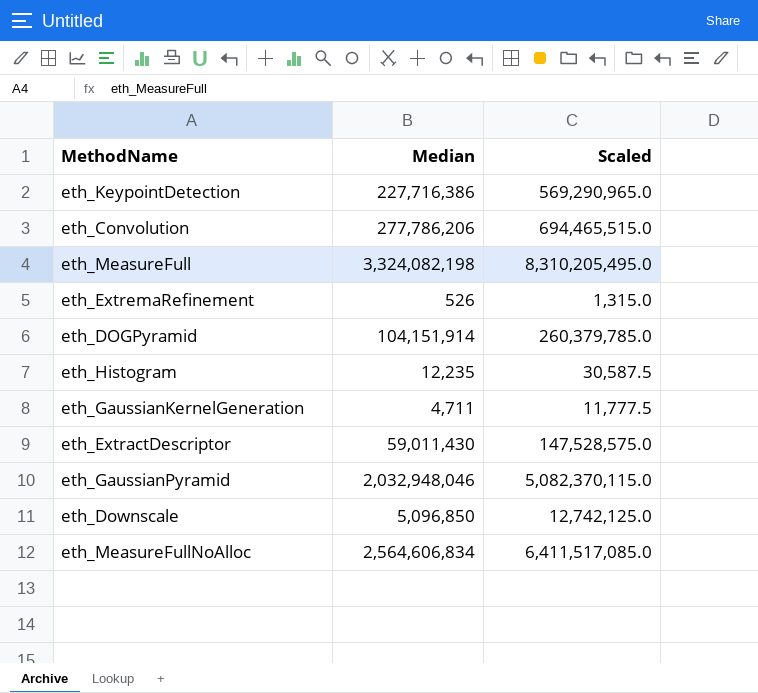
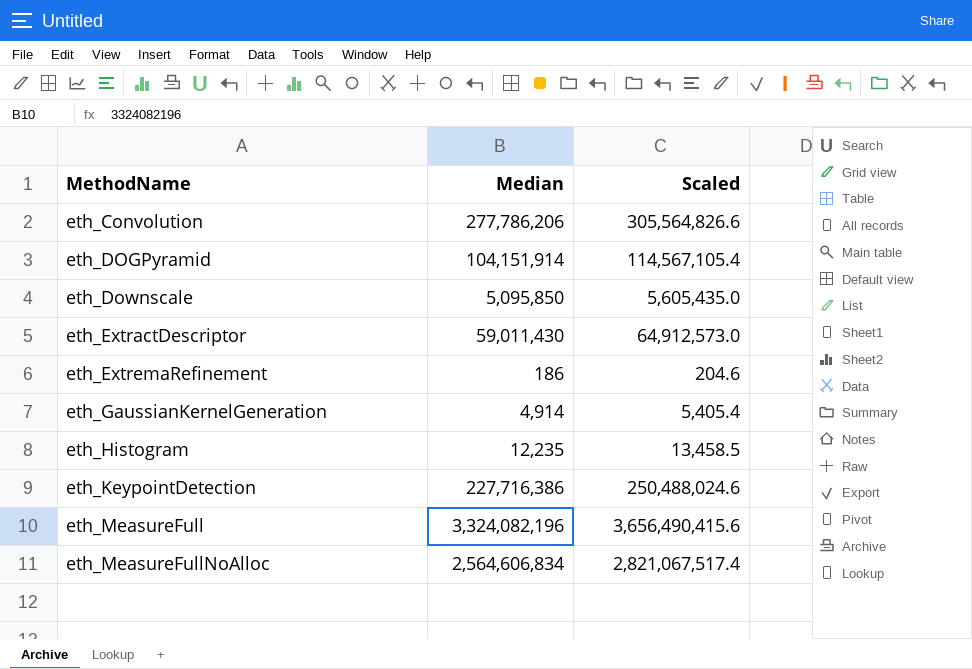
row order: none -> MethodName ascending
column Scaled | formula: [Median] * 2.5 -> [Median] * 1.1
row eth_GaussianPyramid: 2,032,948,046 | 5,082,370,115.0 -> none
eth_Downscale | Median: 5,096,850 -> 5,095,850
eth_ExtremaRefinement | Median: 526 -> 186
eth_GaussianKernelGeneration | Median: 4,711 -> 4,914
eth_MeasureFull | Median: 3,324,082,198 -> 3,324,082,196

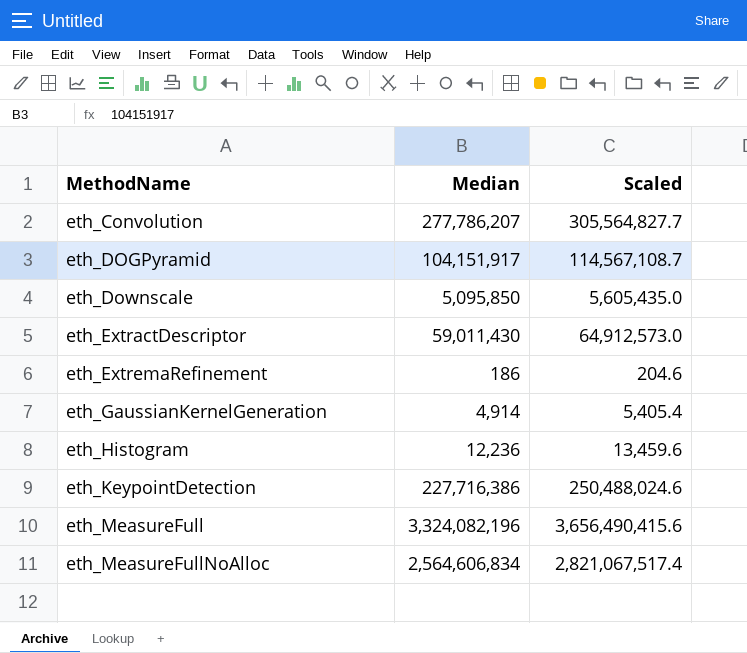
eth_Convolution | Median: 277,786,206 -> 277,786,207
eth_Convolution | Scaled: 305,564,826.6 -> 305,564,827.7
eth_DOGPyramid | Median: 104,151,914 -> 104,151,917
eth_DOGPyramid | Scaled: 114,567,105.4 -> 114,567,108.7
eth_Histogram | Median: 12,235 -> 12,236
eth_Histogram | Scaled: 13,458.5 -> 13,459.6

